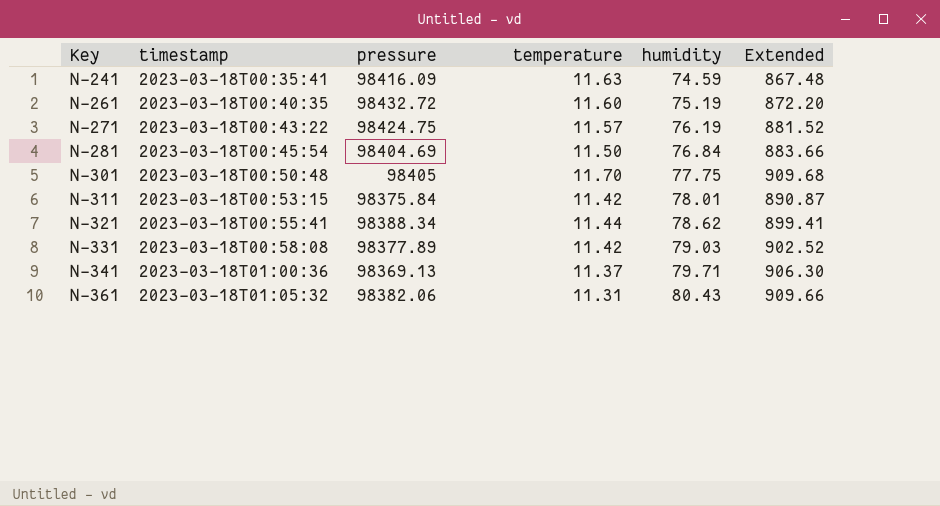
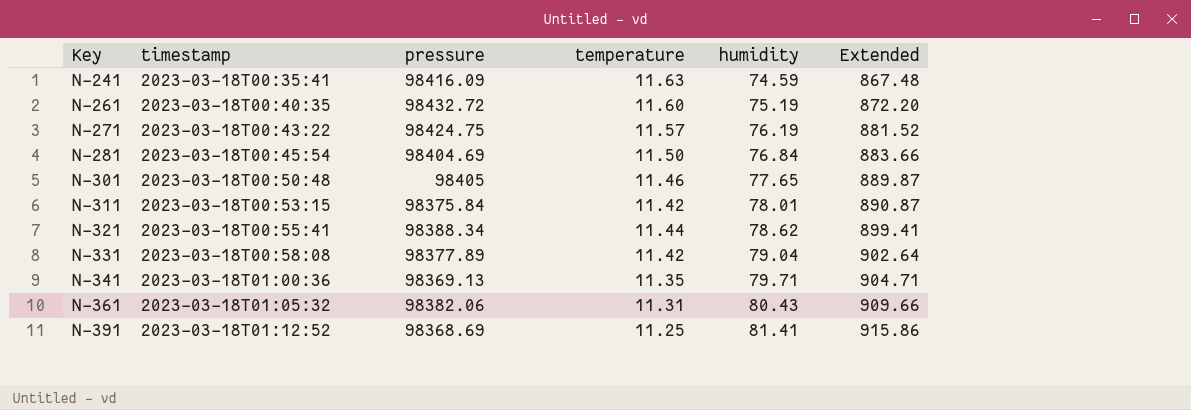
N-301 | temperature: 11.70 -> 11.46
N-301 | humidity: 77.75 -> 77.65
N-301 | Extended: 909.68 -> 889.87
N-331 | humidity: 79.03 -> 79.04
N-331 | Extended: 902.52 -> 902.64
N-341 | temperature: 11.37 -> 11.35
N-341 | Extended: 906.30 -> 904.71
row N-391: none -> 2023-03-18T01:12:52 | 98368.69 | 11.25 | 81.41 | 915.86

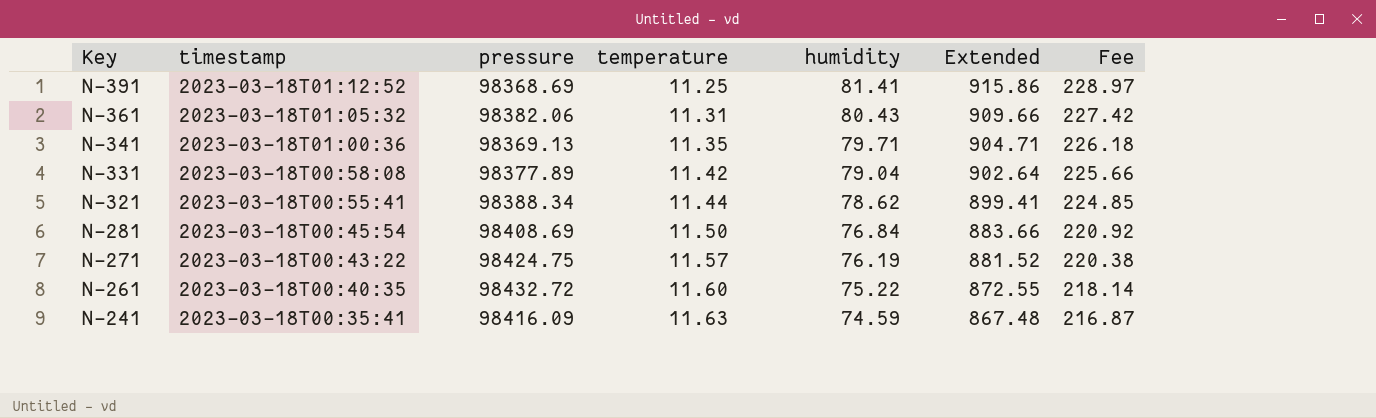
row order: Key ascending -> Key descending
column Fee | formula: none -> [Extended] * 0.25
row N-301: 2023-03-18T00:50:48 | 98405 | 11.46 | 77.65 | 889.87 -> none
row N-311: 2023-03-18T00:53:15 | 98375.84 | 11.42 | 78.01 | 890.87 -> none
N-281 | pressure: 98404.69 -> 98408.69
N-261 | humidity: 75.19 -> 75.22
N-261 | Extended: 872.20 -> 872.55

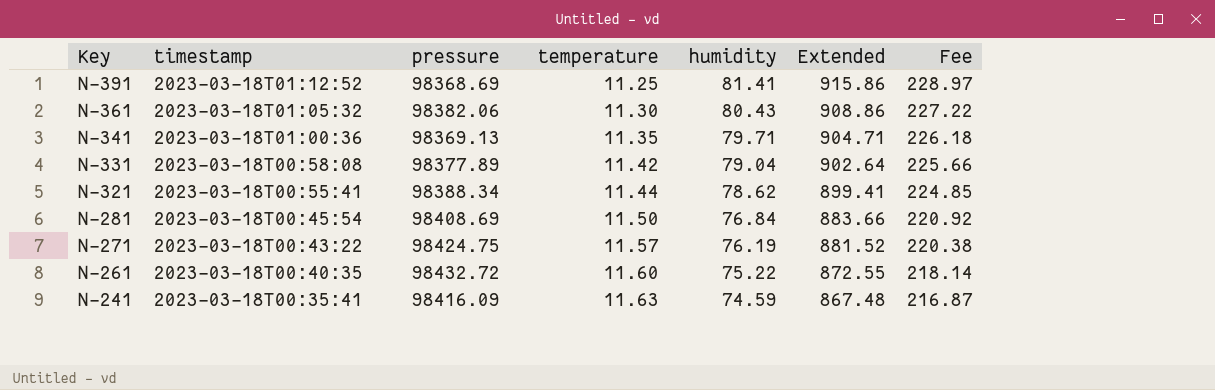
N-361 | temperature: 11.31 -> 11.30
N-361 | Extended: 909.66 -> 908.86
N-361 | Fee: 227.42 -> 227.22

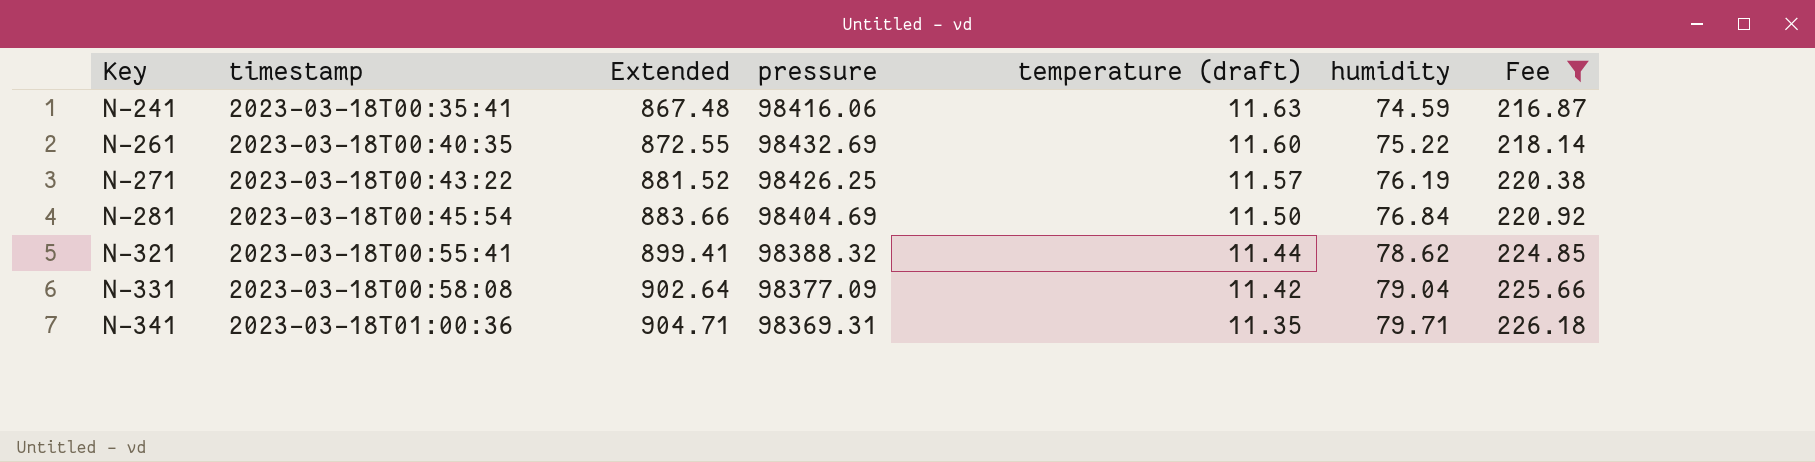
filter: none -> Fee <= 226.18
row order: Key descending -> Key ascending
column Extended | position: 6 -> 3
column name: temperature -> temperature (draft)
N-241 | pressure: 98416.09 -> 98416.06
N-261 | pressure: 98432.72 -> 98432.69
N-271 | pressure: 98424.75 -> 98426.25
N-281 | pressure: 98408.69 -> 98404.69
N-321 | pressure: 98388.34 -> 98388.32
N-331 | pressure: 98377.89 -> 98377.09
N-341 | pressure: 98369.13 -> 98369.31

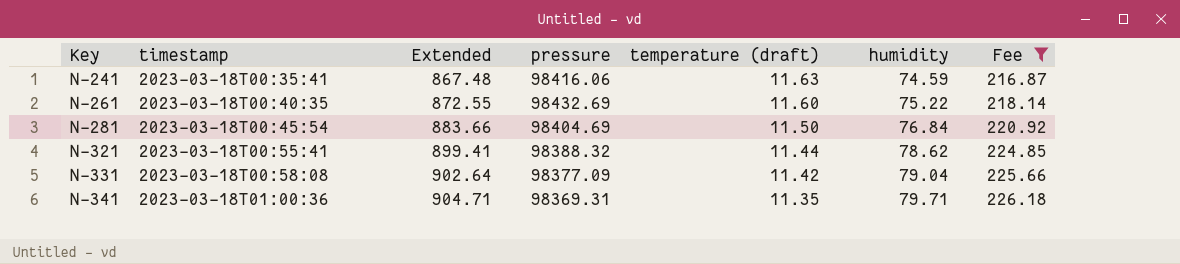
row N-271: 2023-03-18T00:43:22 | 881.52 | 98426.25 | 11.57 | 76.19 | 220.38 -> none

